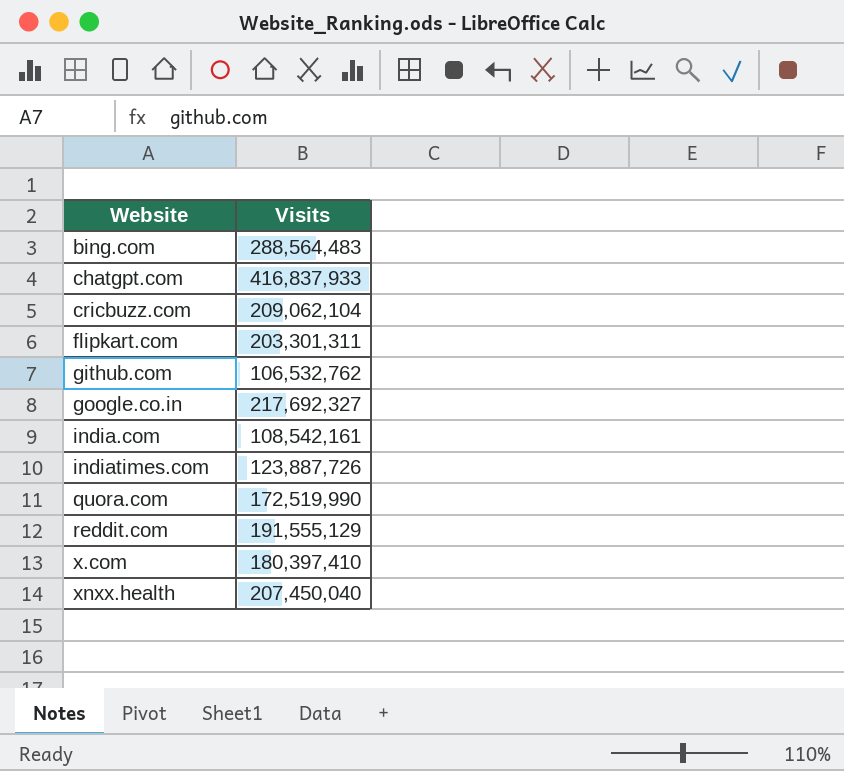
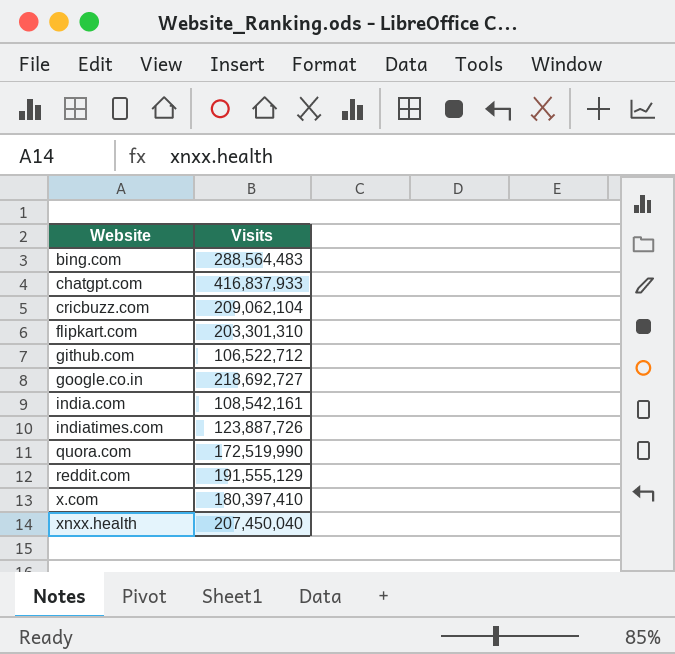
flipkart.com | Visits: 203,301,311 -> 203,301,310
github.com | Visits: 106,532,762 -> 106,522,712
google.co.in | Visits: 217,692,327 -> 218,692,727

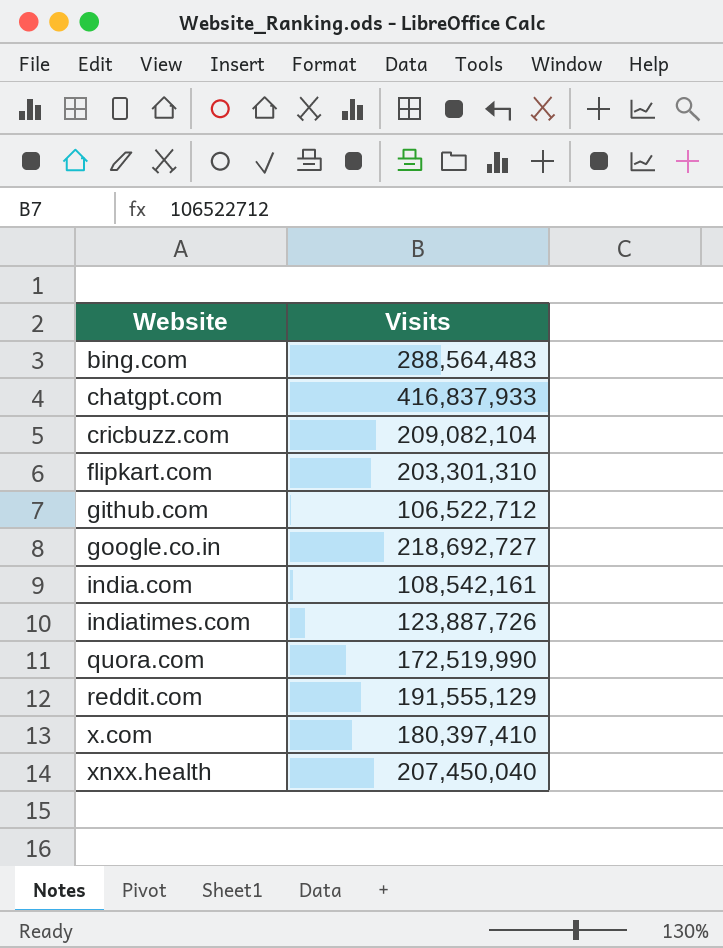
cricbuzz.com | Visits: 209,062,104 -> 209,082,104

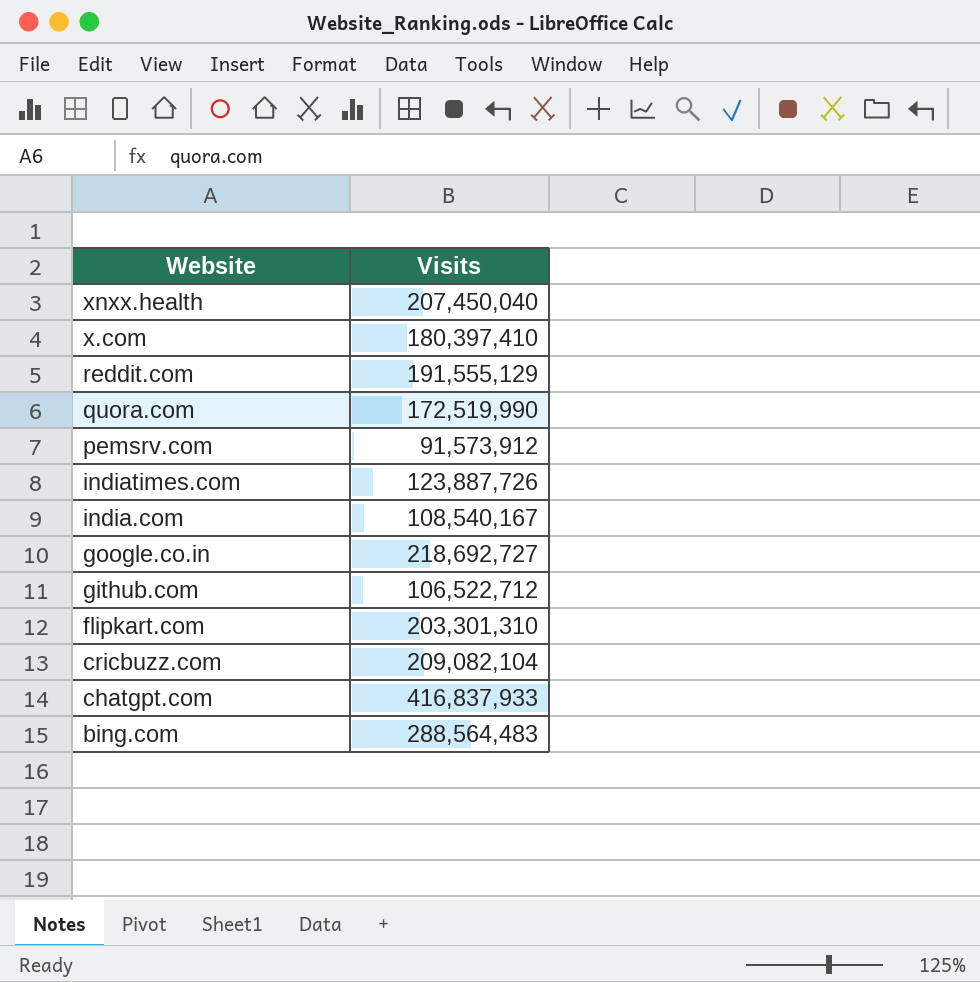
row order: Website ascending -> Website descending
row pemsrv.com: none -> 91,573,912
india.com | Visits: 108,542,161 -> 108,540,167

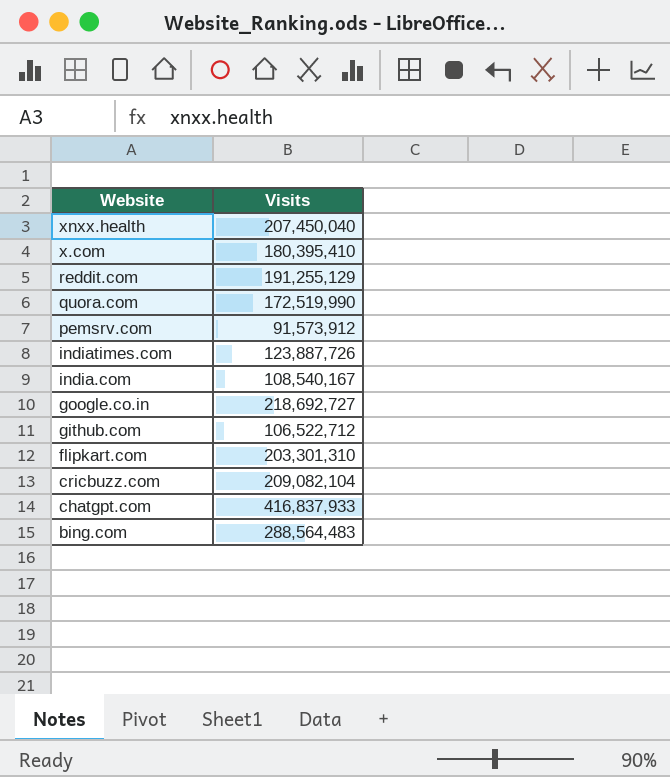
x.com | Visits: 180,397,410 -> 180,395,410
reddit.com | Visits: 191,555,129 -> 191,255,129

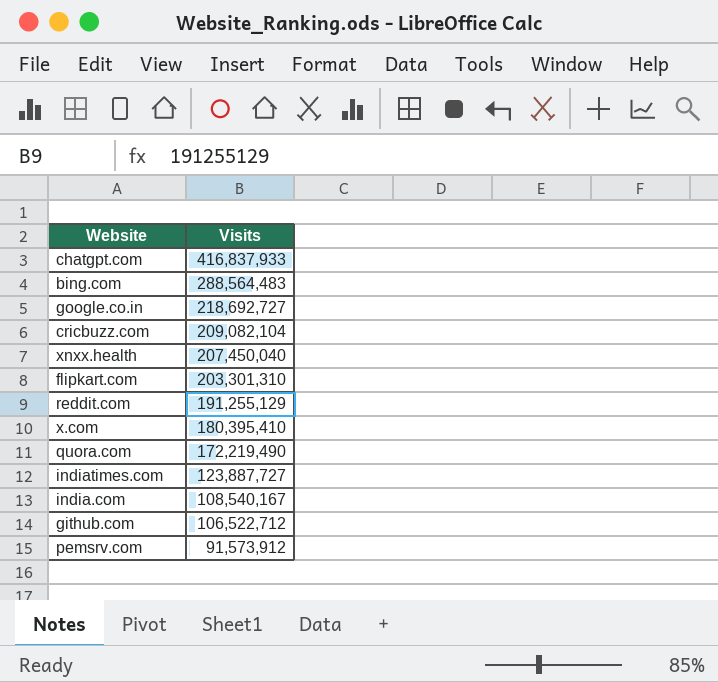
row order: Website descending -> Visits descending
quora.com | Visits: 172,519,990 -> 172,219,490
indiatimes.com | Visits: 123,887,726 -> 123,887,727

